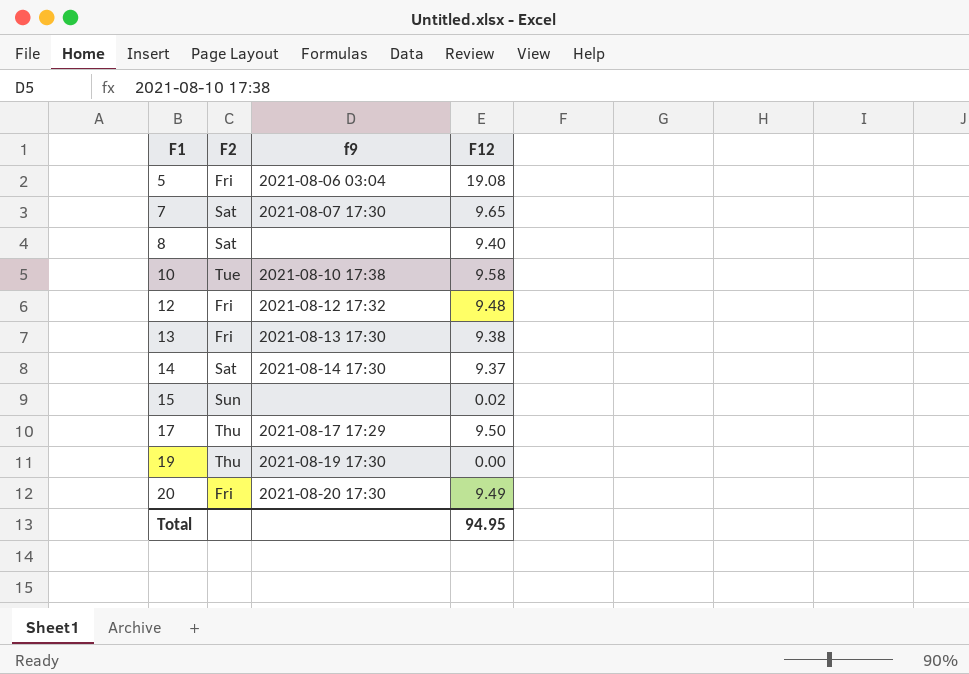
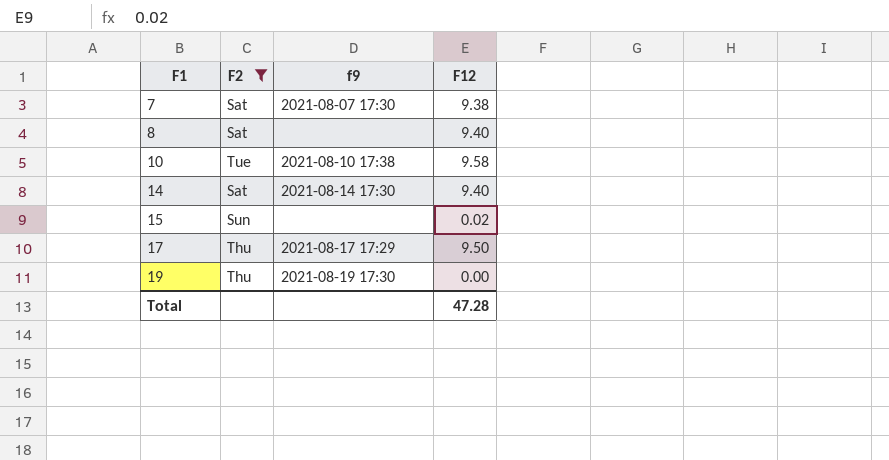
filter: none -> F2 != Fri
7 | F12: 9.65 -> 9.38
14 | F12: 9.37 -> 9.40
Total | F12: 94.95 -> 47.28

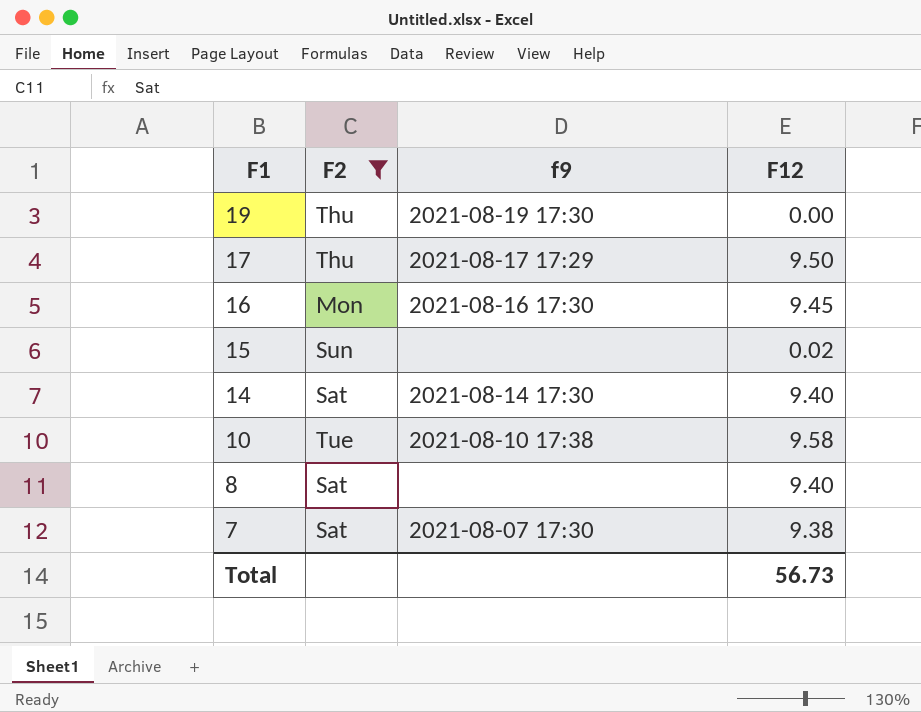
row order: F1 ascending -> F1 descending
row 16: none -> Mon | 2021-08-16 17:30 | 9.45
Total | F12: 47.28 -> 56.73

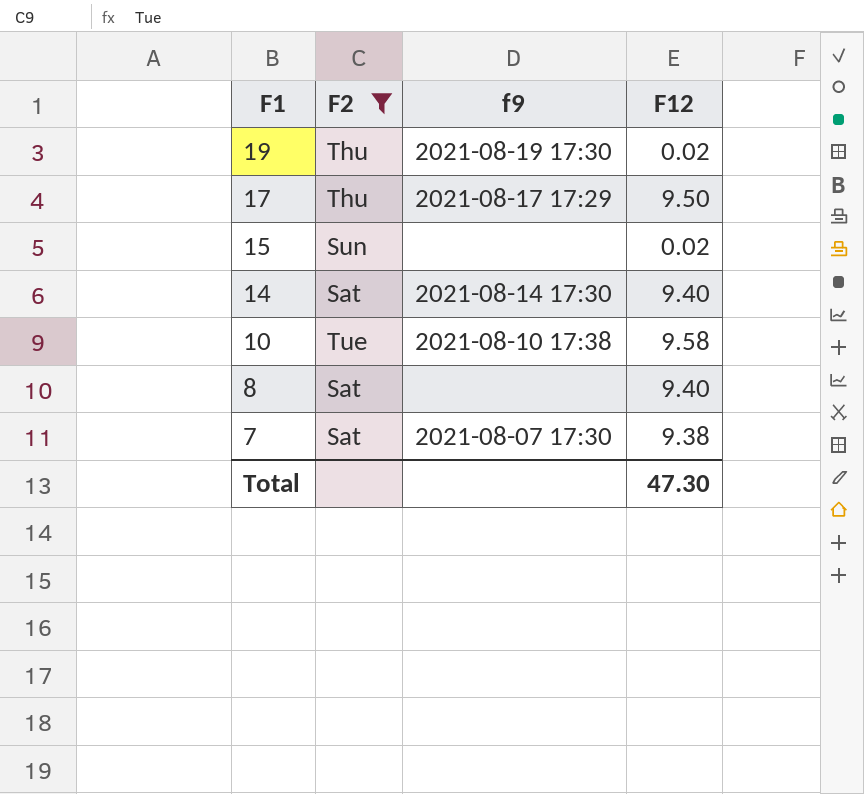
row 16: Mon | 2021-08-16 17:30 | 9.45 -> none
19 | F12: 0.00 -> 0.02
Total | F12: 56.73 -> 47.30

